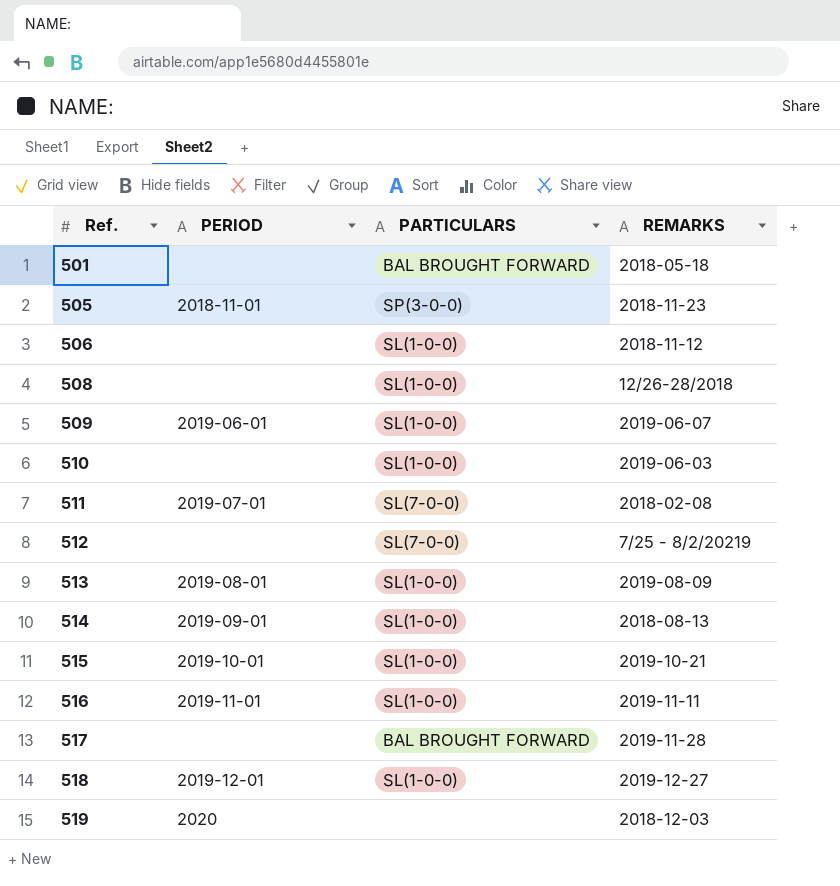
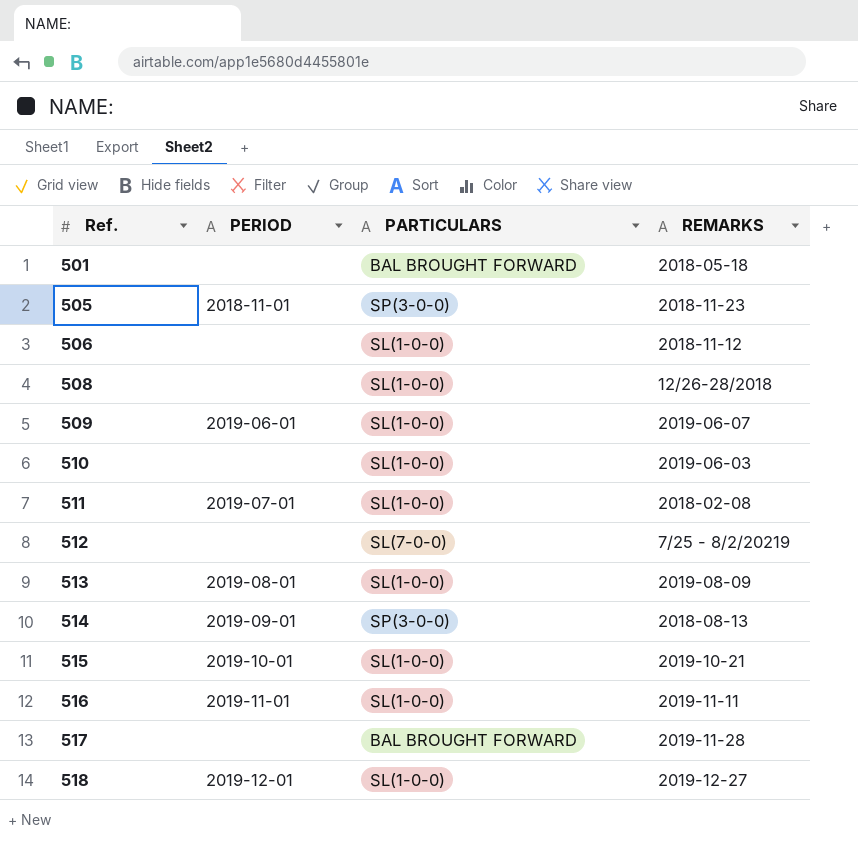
row 519: 2020 | none | 2018-12-03 -> none
511 | PARTICULARS: SL(7-0-0) -> SL(1-0-0)
514 | PARTICULARS: SL(1-0-0) -> SP(3-0-0)

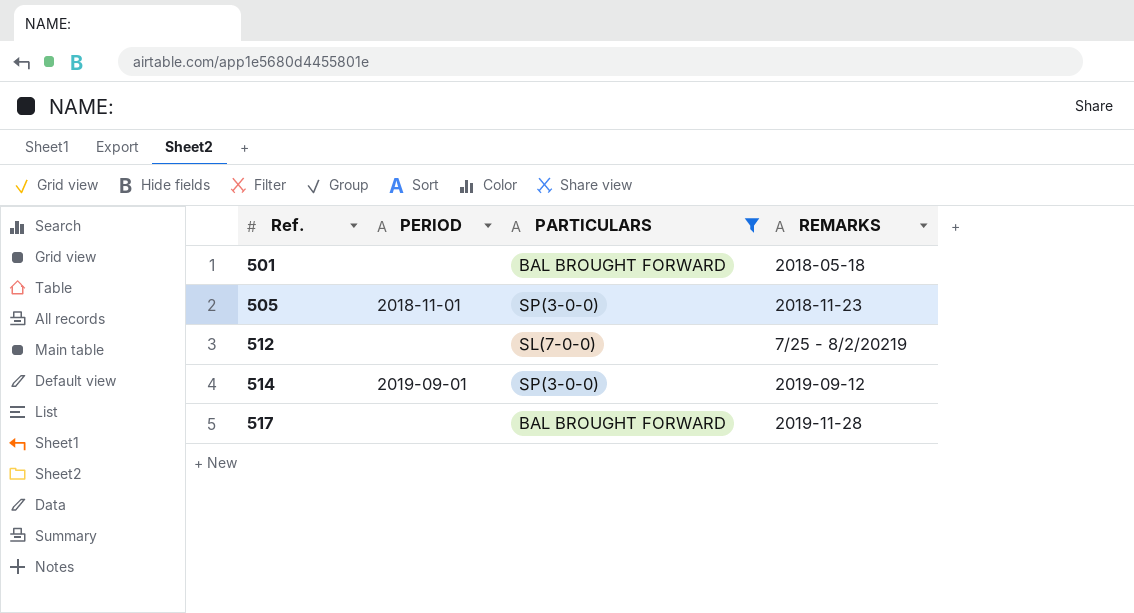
filter: none -> PARTICULARS != SL(1-0-0)
514 | REMARKS: 2018-08-13 -> 2019-09-12

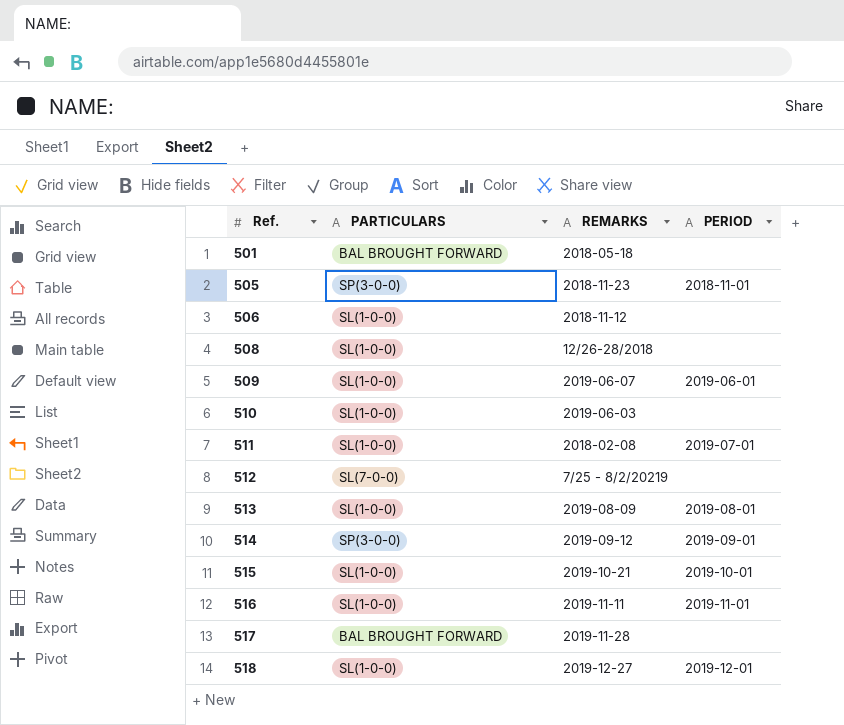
filter: PARTICULARS != SL(1-0-0) -> none
column PERIOD | position: 2 -> 4

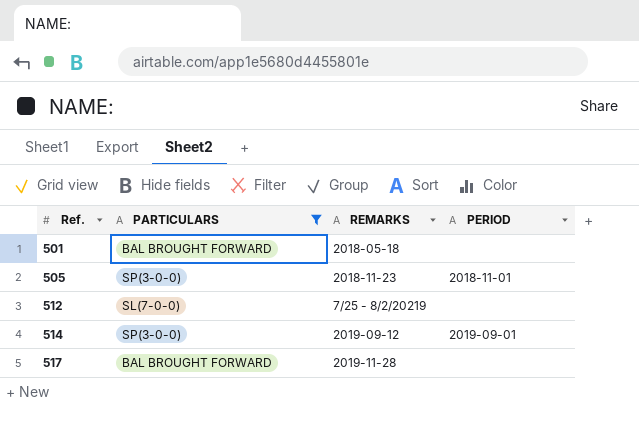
filter: none -> PARTICULARS != SL(1-0-0)

